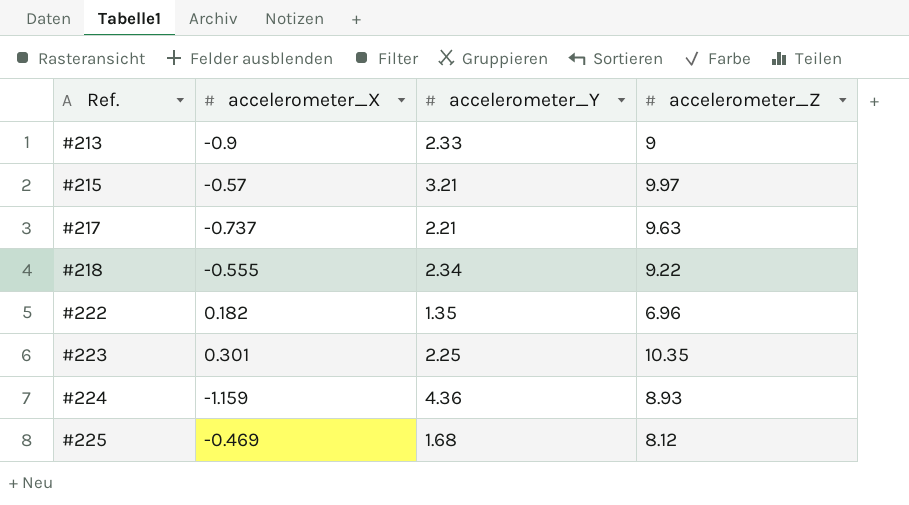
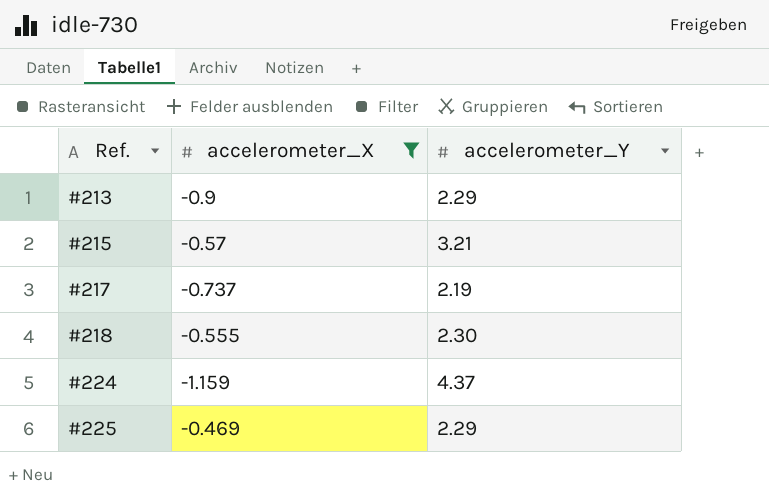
filter: none -> accelerometer_X <= -0.469
column accelerometer_Z | position: 4 -> none
#213 | accelerometer_Y: 2.33 -> 2.29
#217 | accelerometer_Y: 2.21 -> 2.19
#218 | accelerometer_Y: 2.34 -> 2.30
#224 | accelerometer_Y: 4.36 -> 4.37
#225 | accelerometer_Y: 1.68 -> 2.29

